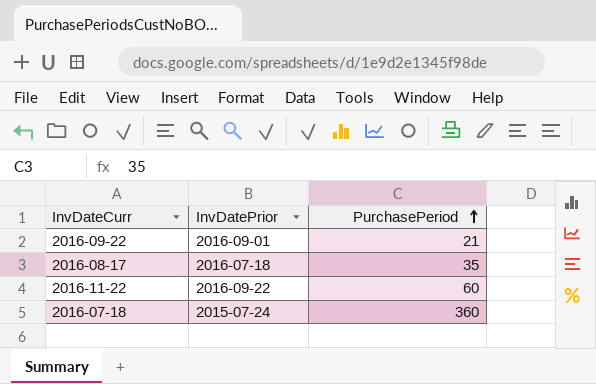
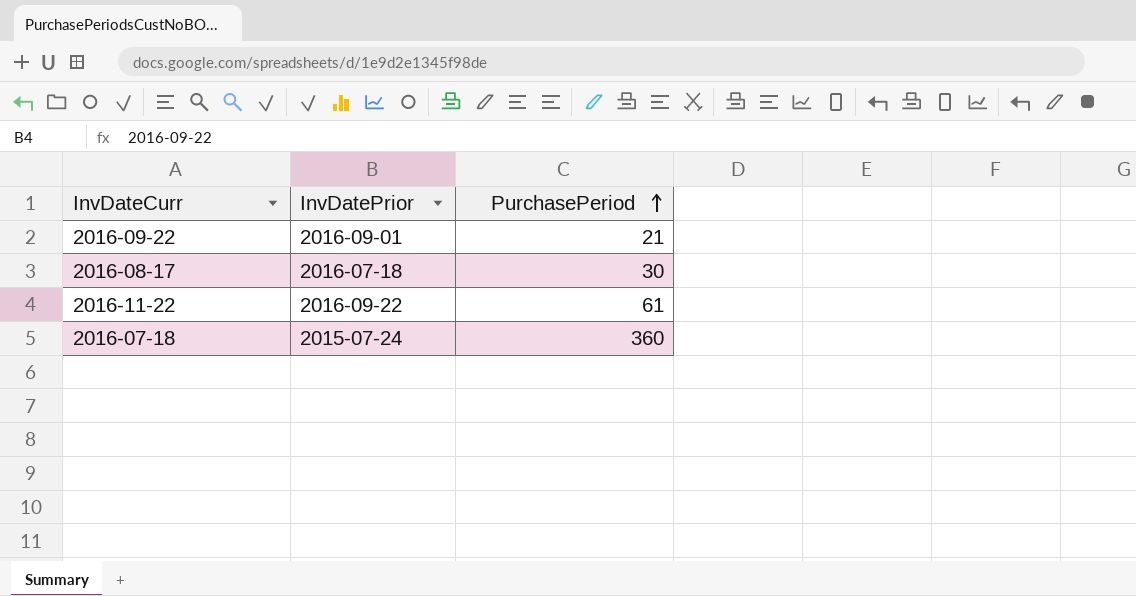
2016-08-17 | PurchasePeriod: 35 -> 30
2016-11-22 | PurchasePeriod: 60 -> 61

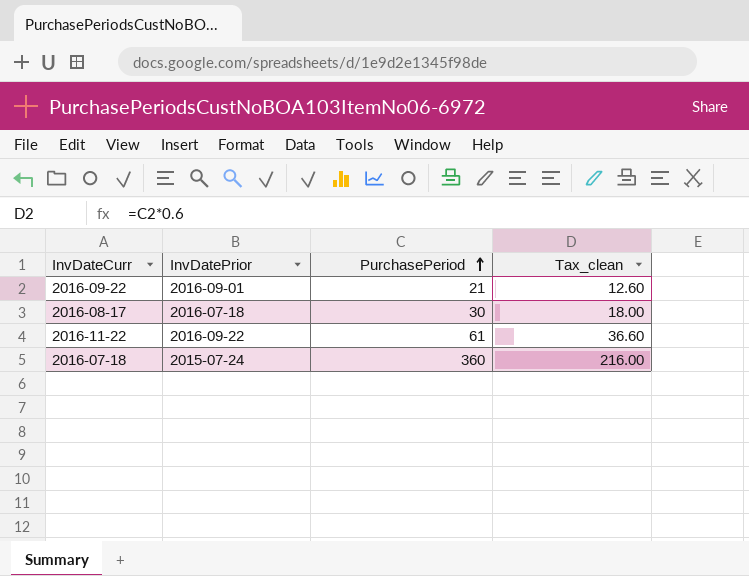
column Tax_clean | formula: none -> [PurchasePeriod] * 0.6

